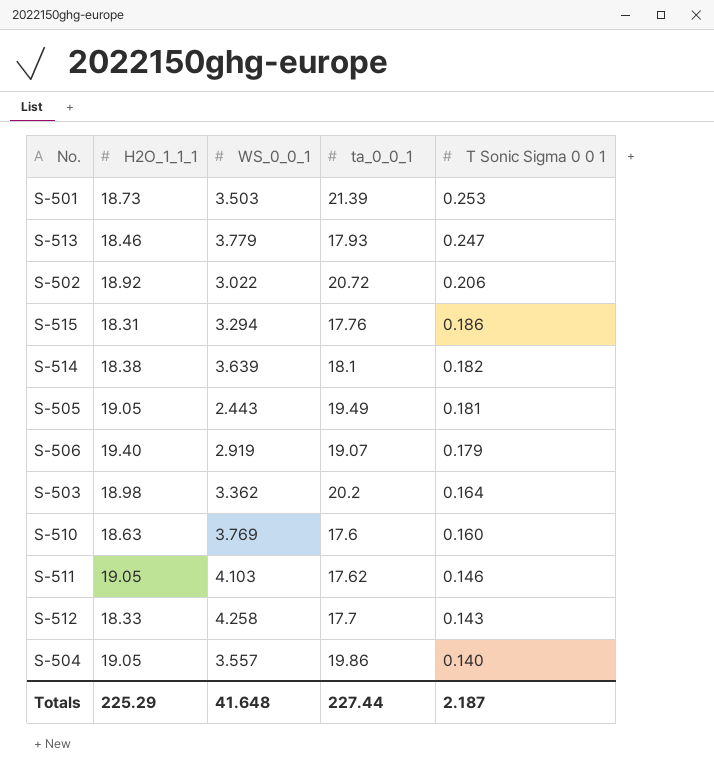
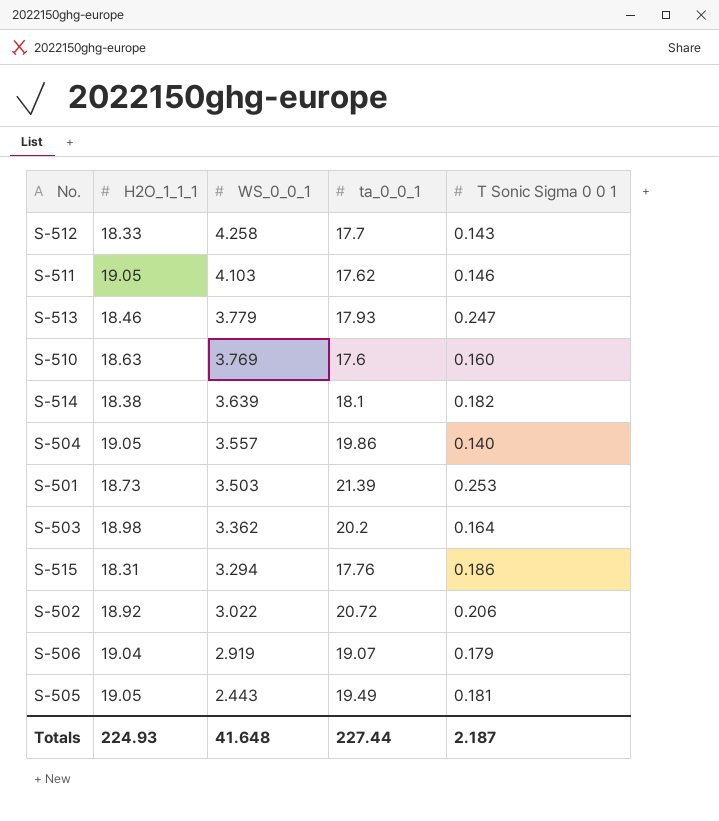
row order: T Sonic Sigma 0 0 1 descending -> WS_0_0_1 descending
S-506 | H2O_1_1_1: 19.40 -> 19.04
Totals | H2O_1_1_1: 225.29 -> 224.93

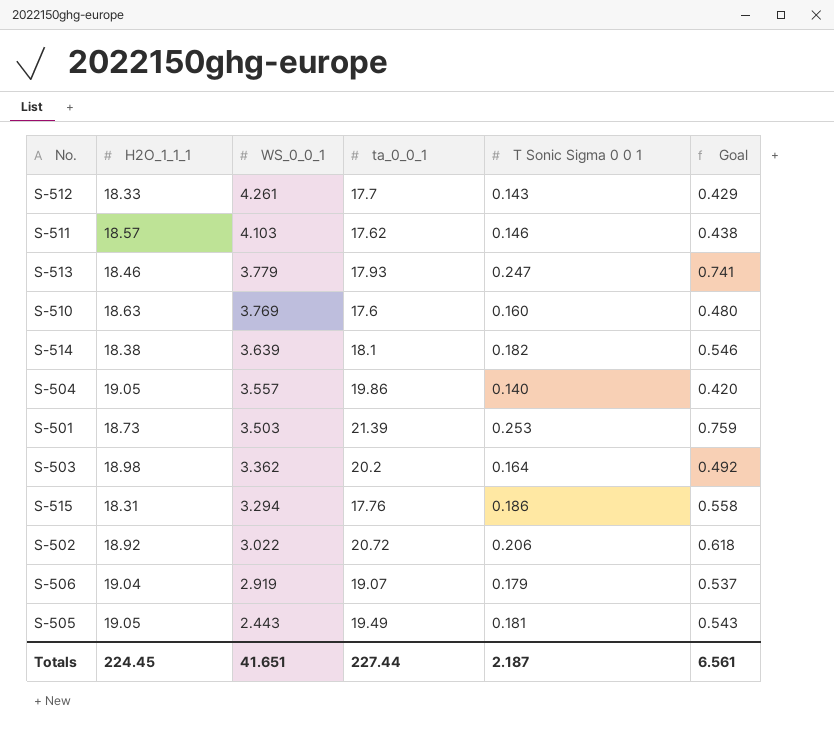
column Goal | formula: none -> [T Sonic Sigma 0 0 1] * 3
S-512 | WS_0_0_1: 4.258 -> 4.261
S-511 | H2O_1_1_1: 19.05 -> 18.57
Totals | H2O_1_1_1: 224.93 -> 224.45
Totals | WS_0_0_1: 41.648 -> 41.651

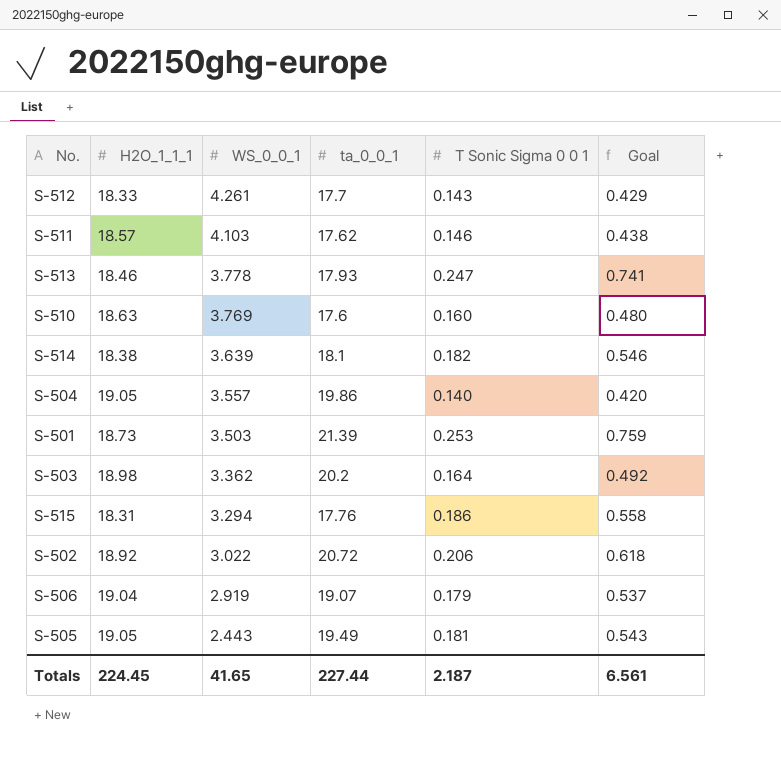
S-513 | WS_0_0_1: 3.779 -> 3.778
Totals | WS_0_0_1: 41.651 -> 41.65

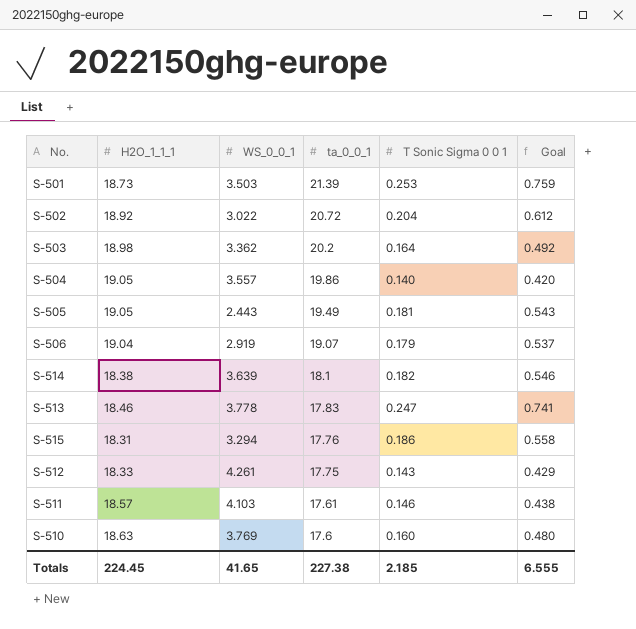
row order: WS_0_0_1 descending -> ta_0_0_1 descending
S-502 | T Sonic Sigma 0 0 1: 0.206 -> 0.204
S-502 | Goal: 0.618 -> 0.612
S-513 | ta_0_0_1: 17.93 -> 17.83
S-512 | ta_0_0_1: 17.7 -> 17.75
S-511 | ta_0_0_1: 17.62 -> 17.61
Totals | ta_0_0_1: 227.44 -> 227.38
Totals | T Sonic Sigma 0 0 1: 2.187 -> 2.185
Totals | Goal: 6.561 -> 6.555

